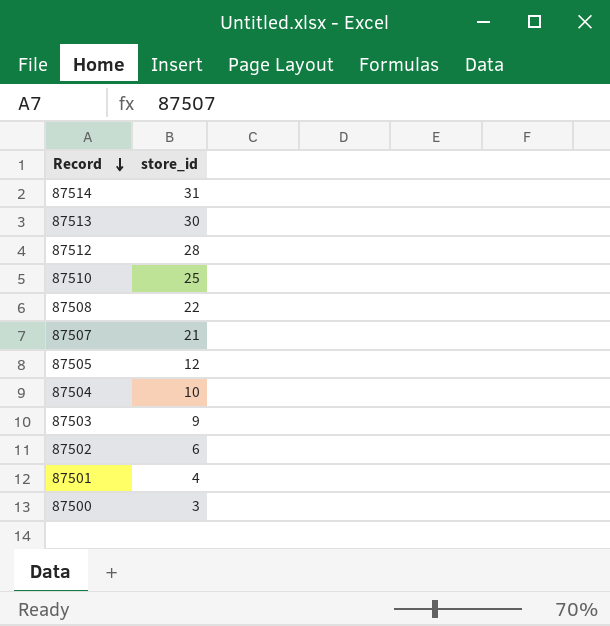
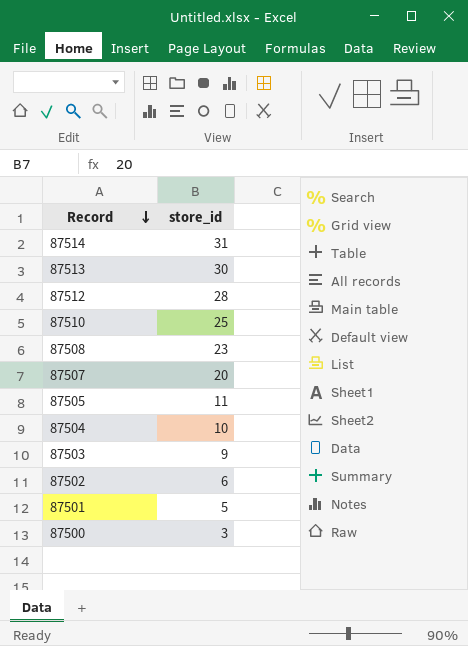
87508 | store_id: 22 -> 23
87507 | store_id: 21 -> 20
87505 | store_id: 12 -> 11
87501 | store_id: 4 -> 5

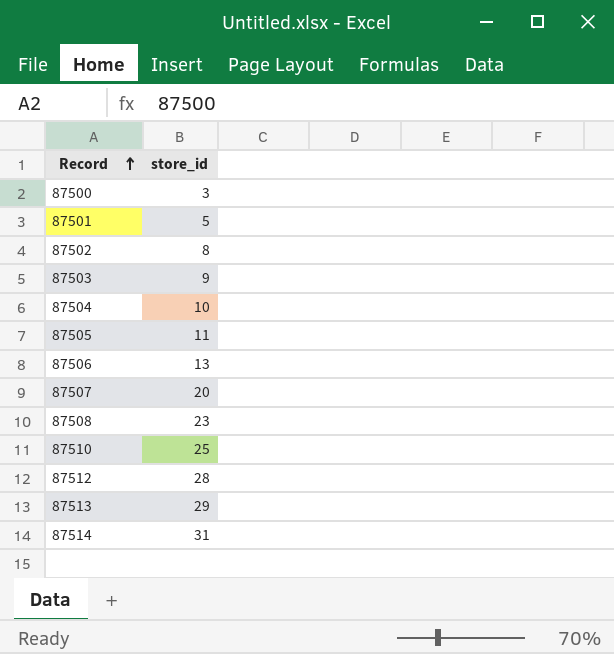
row order: Record descending -> Record ascending
87502 | store_id: 6 -> 8
row 87506: none -> 13
87513 | store_id: 30 -> 29

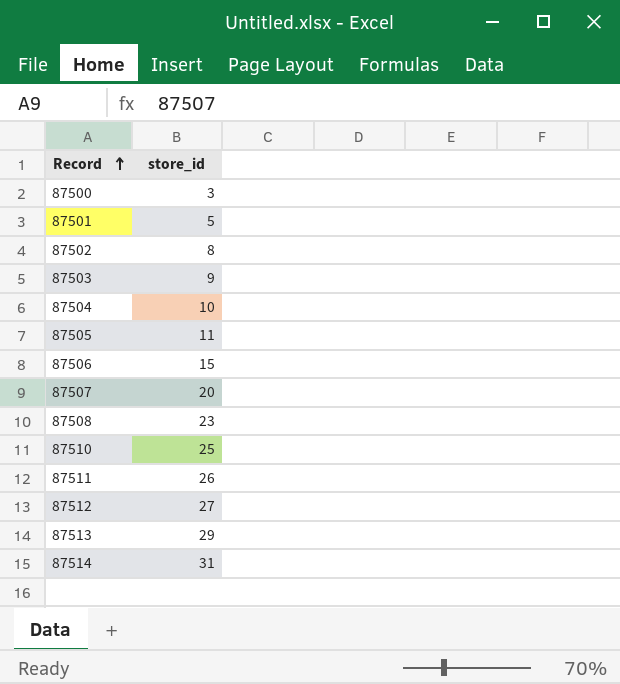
87506 | store_id: 13 -> 15
row 87511: none -> 26
87512 | store_id: 28 -> 27

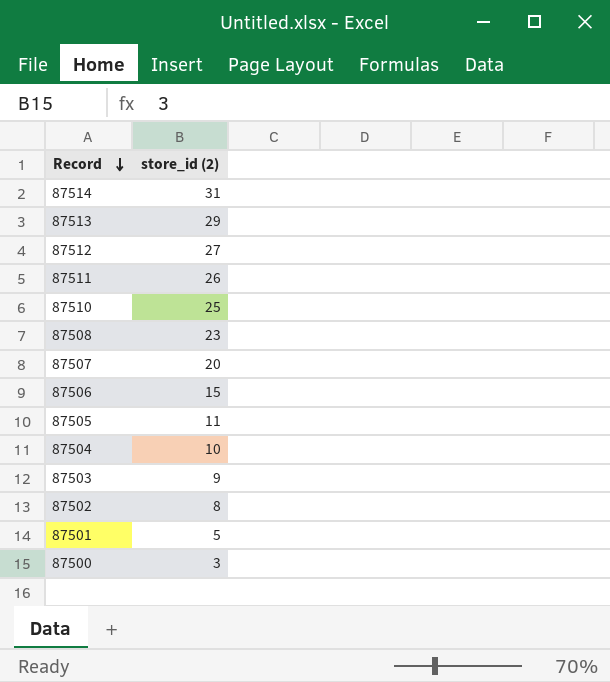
row order: Record ascending -> Record descending
column name: store_id -> store_id (2)

